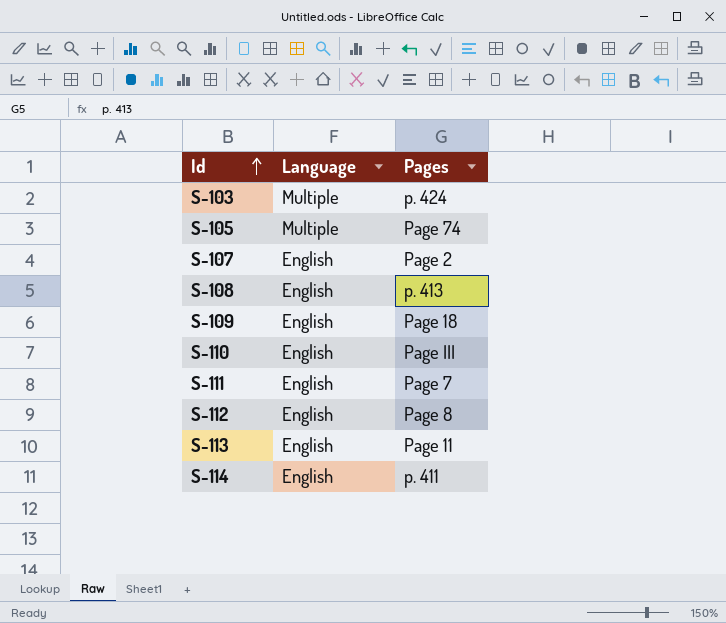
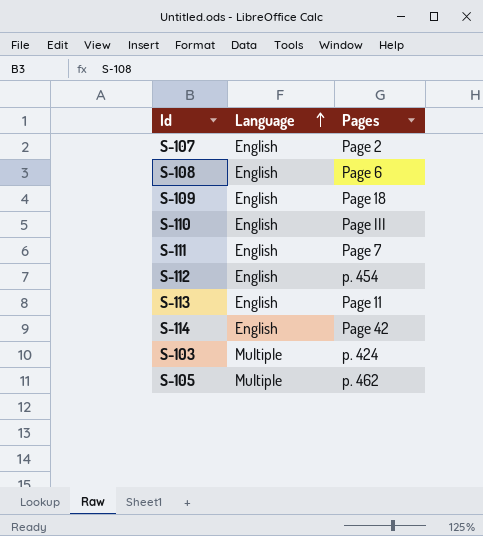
row order: Id ascending -> Language ascending
S-108 | Pages: p. 413 -> Page 6
S-112 | Pages: Page 8 -> p. 454
S-114 | Pages: p. 411 -> Page 42
S-105 | Pages: Page 74 -> p. 462

